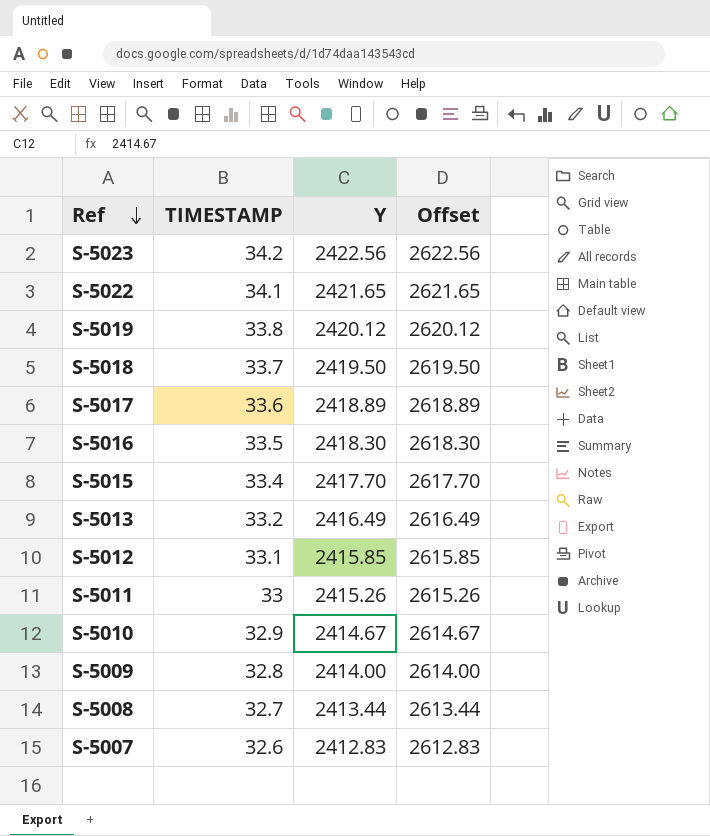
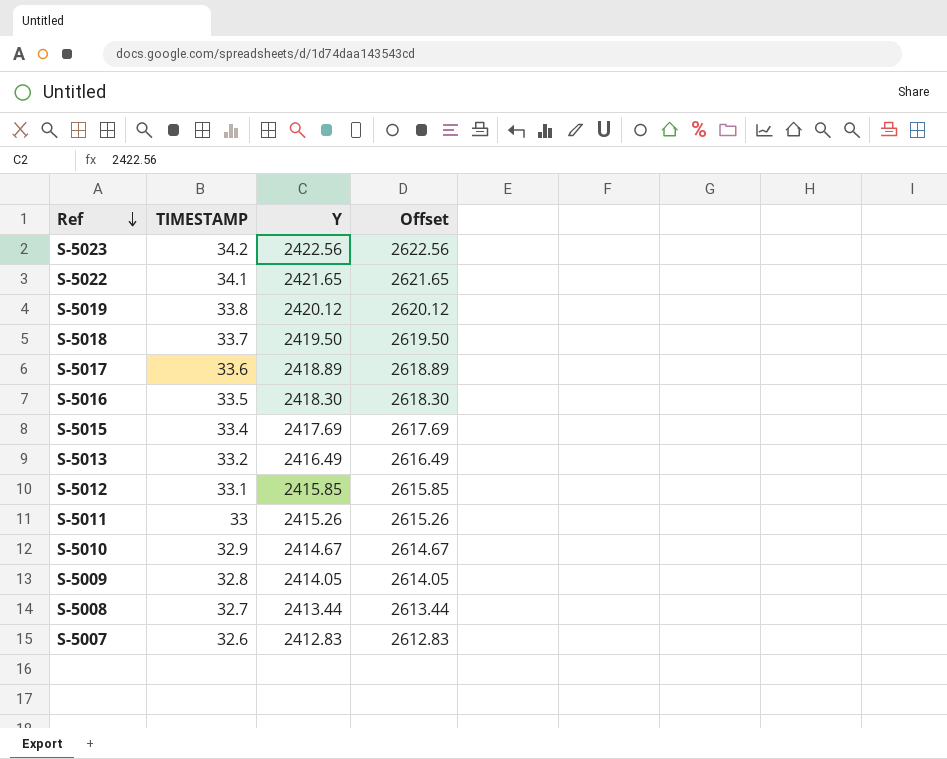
S-5015 | Y: 2417.70 -> 2417.69
S-5015 | Offset: 2617.70 -> 2617.69
S-5009 | Y: 2414.00 -> 2414.05
S-5009 | Offset: 2614.00 -> 2614.05

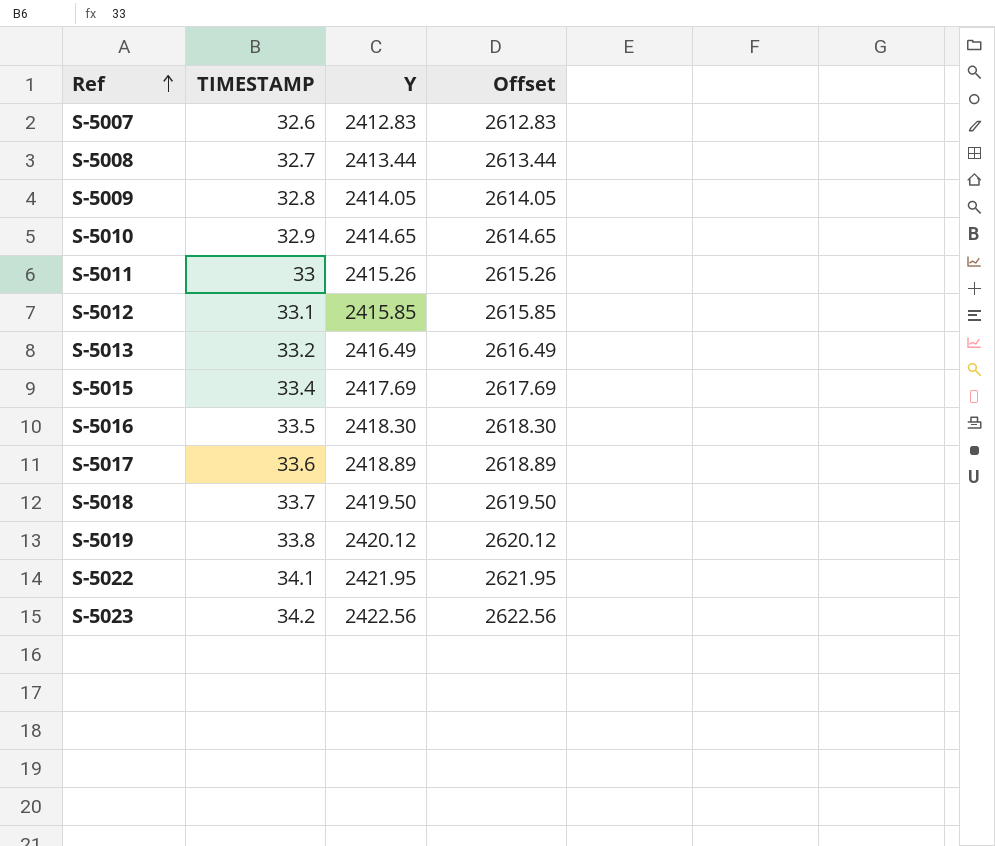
row order: Ref descending -> Ref ascending
S-5010 | Y: 2414.67 -> 2414.65
S-5010 | Offset: 2614.67 -> 2614.65
S-5022 | Y: 2421.65 -> 2421.95
S-5022 | Offset: 2621.65 -> 2621.95

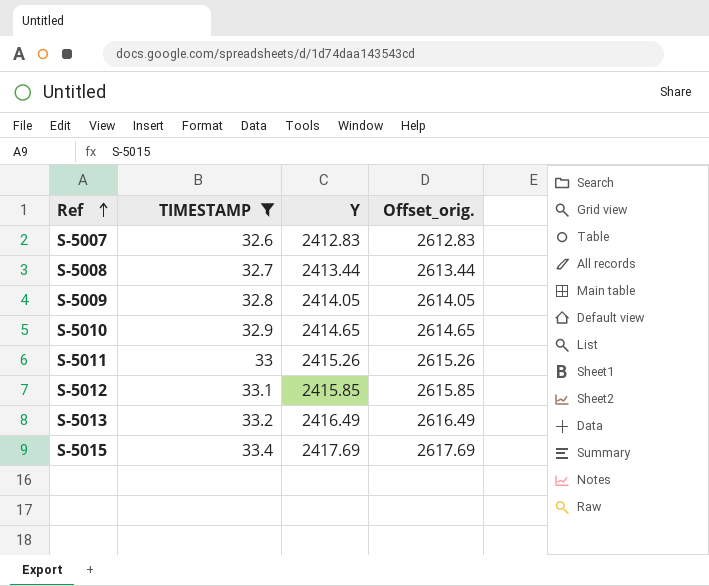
filter: none -> TIMESTAMP <= 33.4
column name: Offset -> Offset_orig.

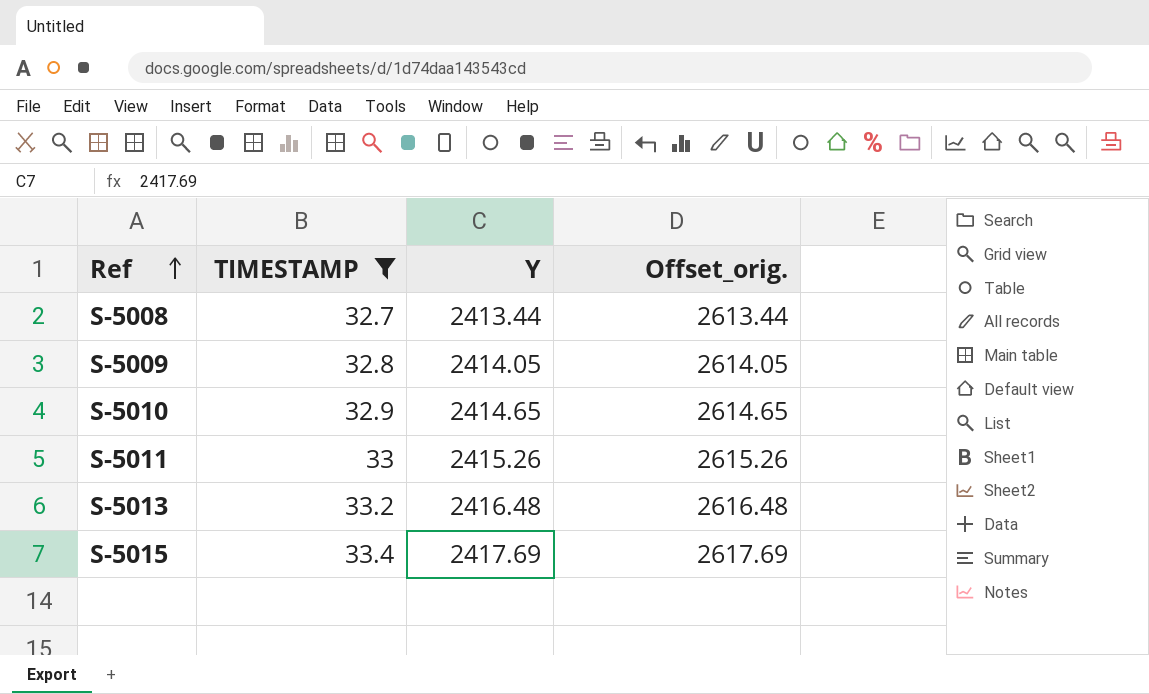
row S-5007: 32.6 | 2412.83 | 2612.83 -> none
row S-5012: 33.1 | 2415.85 | 2615.85 -> none
S-5013 | Y: 2416.49 -> 2416.48
S-5013 | Offset_orig.: 2616.49 -> 2616.48

